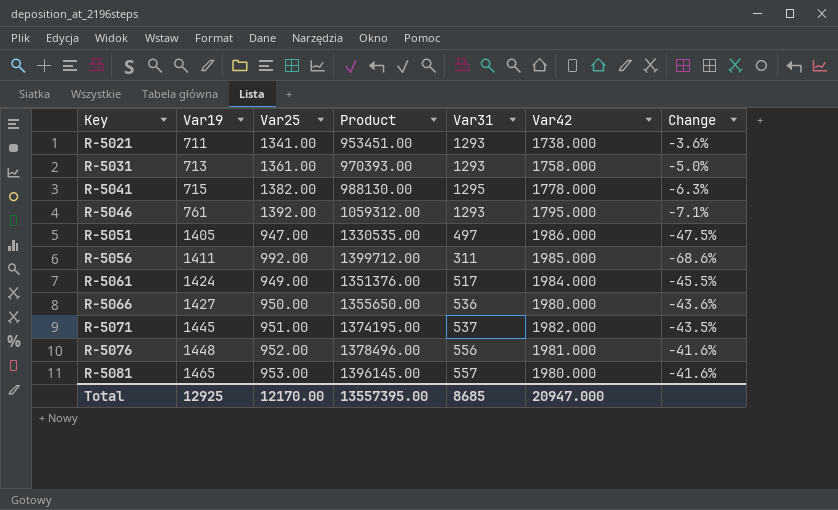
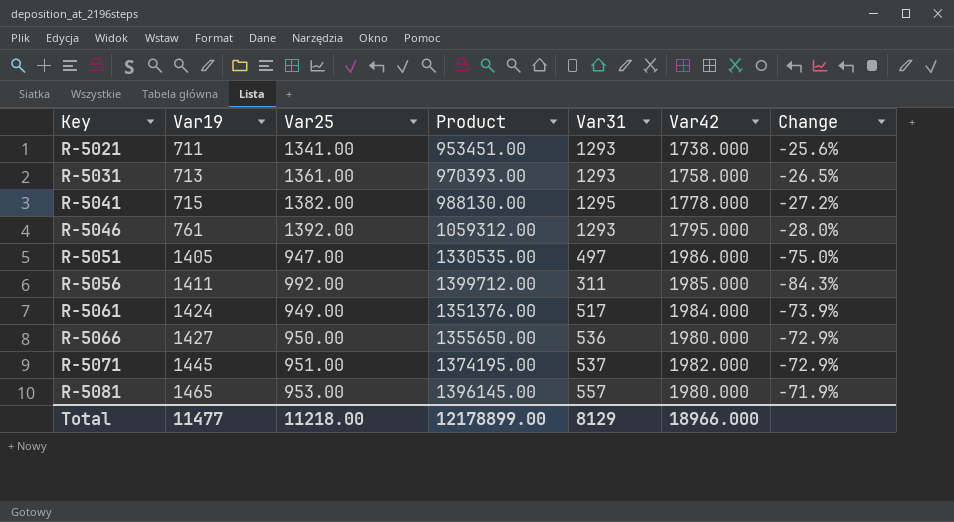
column Change | formula: ([Var31] - [Var25]) / [Var25] -> ([Var31] - [Var42]) / [Var42]
row R-5076: 1448 | 952.00 | 1378496.00 | 556 | 1981.000 | -41.6% -> none
Total | Var19: 12925 -> 11477
Total | Var25: 12170.00 -> 11218.00
Total | Product: 13557395.00 -> 12178899.00
Total | Var31: 8685 -> 8129
Total | Var42: 20947.000 -> 18966.000

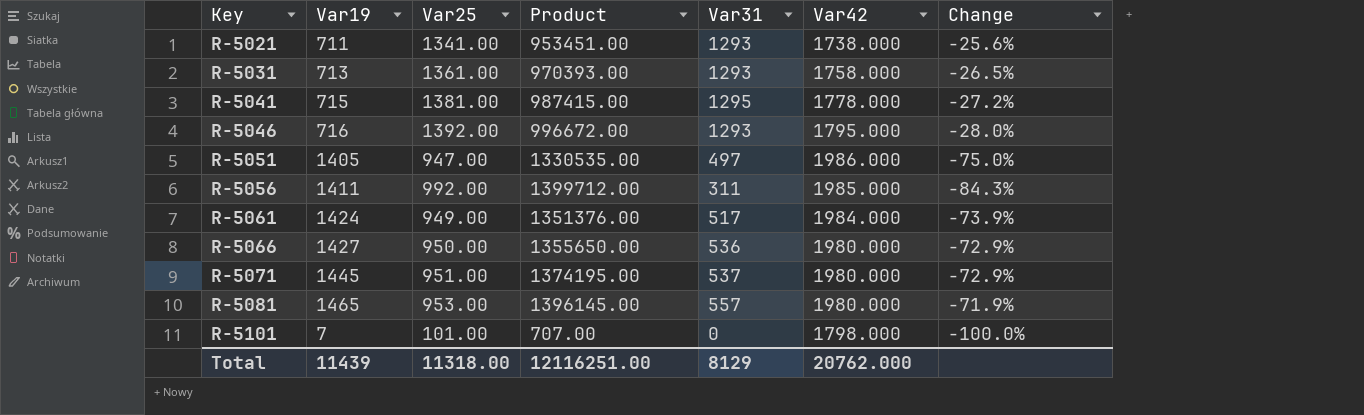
R-5041 | Var25: 1382.00 -> 1381.00
R-5041 | Product: 988130.00 -> 987415.00
R-5046 | Var19: 761 -> 716
R-5046 | Product: 1059312.00 -> 996672.00
R-5071 | Var42: 1982.000 -> 1980.000
row R-5101: none -> 7 | 101.00 | 707.00 | 0 | 1798.000 | -100.0%
Total | Var19: 11477 -> 11439
Total | Var25: 11218.00 -> 11318.00
Total | Product: 12178899.00 -> 12116251.00
Total | Var42: 18966.000 -> 20762.000

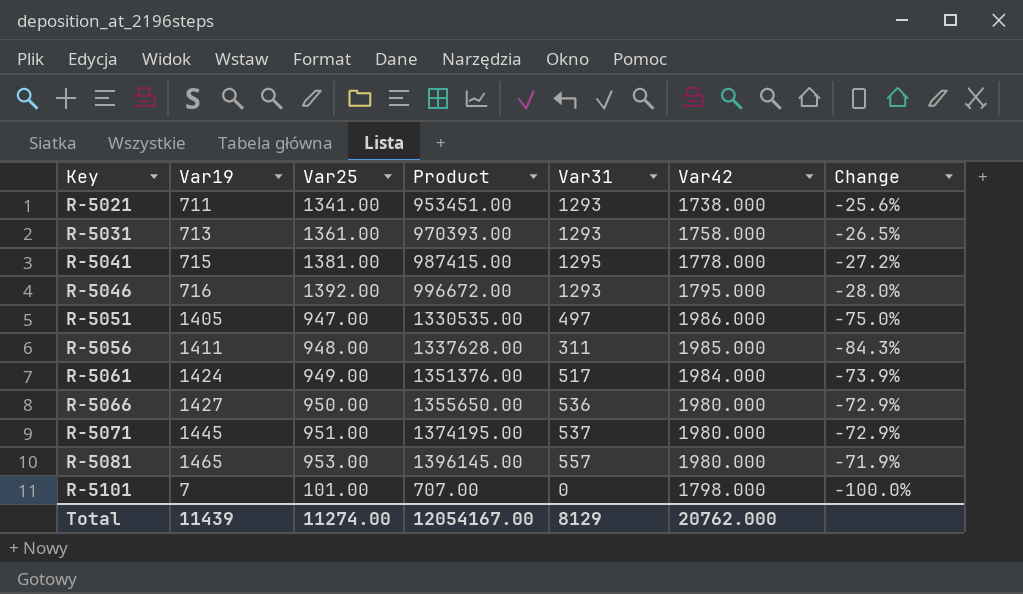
R-5056 | Var25: 992.00 -> 948.00
R-5056 | Product: 1399712.00 -> 1337628.00
Total | Var25: 11318.00 -> 11274.00
Total | Product: 12116251.00 -> 12054167.00

